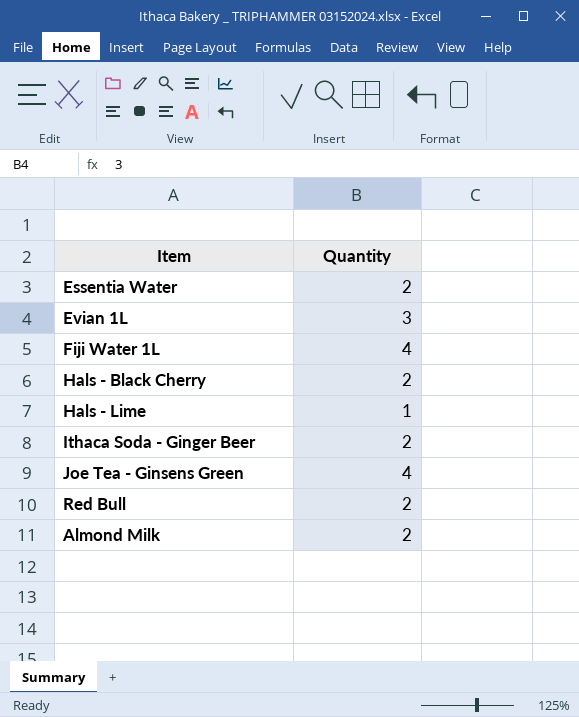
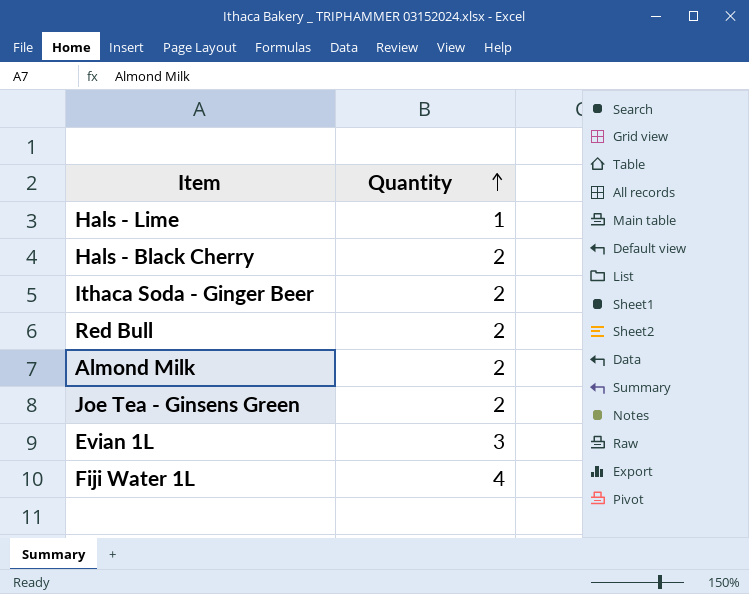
row order: none -> Quantity ascending
row Essentia Water: 2 -> none
Joe Tea - Ginsens Green | Quantity: 4 -> 2

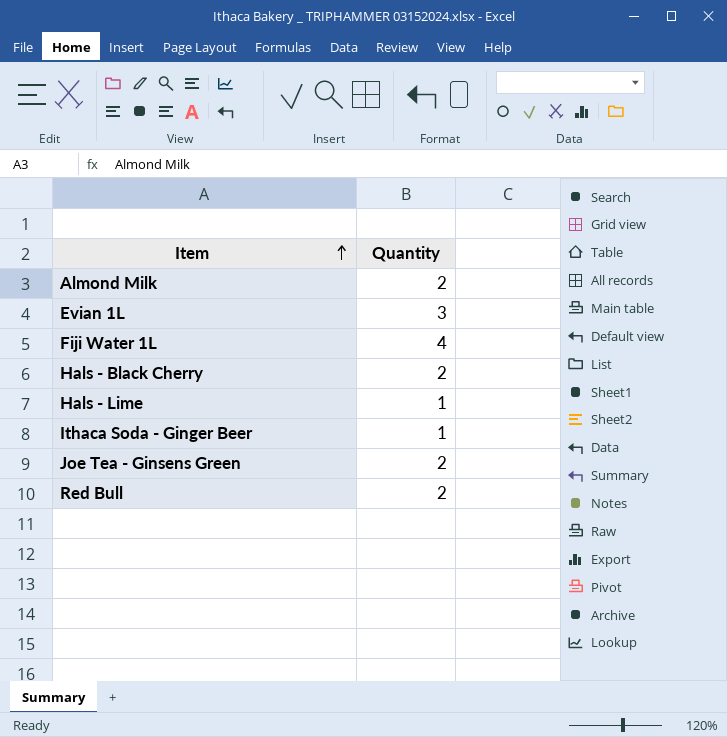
row order: Quantity ascending -> Item ascending
Ithaca Soda - Ginger Beer | Quantity: 2 -> 1

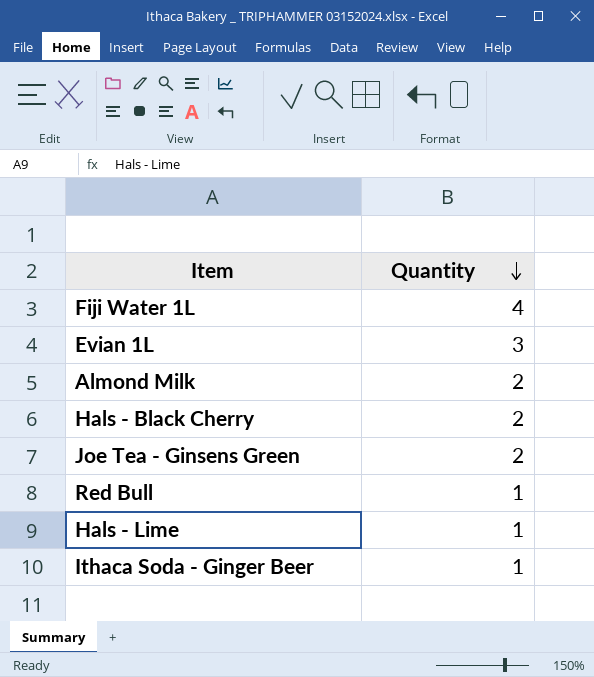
row order: Item ascending -> Quantity descending
Red Bull | Quantity: 2 -> 1

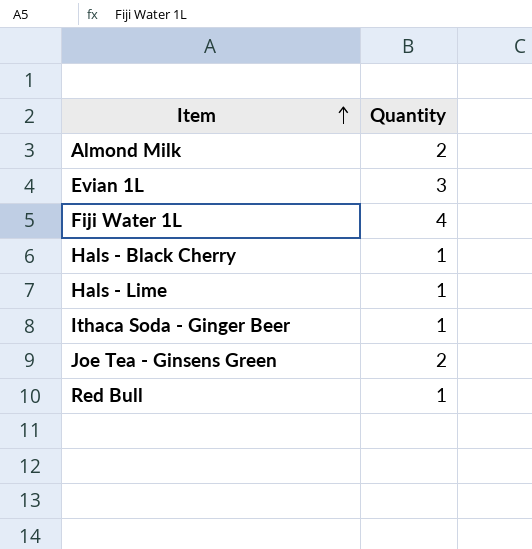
row order: Quantity descending -> Item ascending
Hals - Black Cherry | Quantity: 2 -> 1

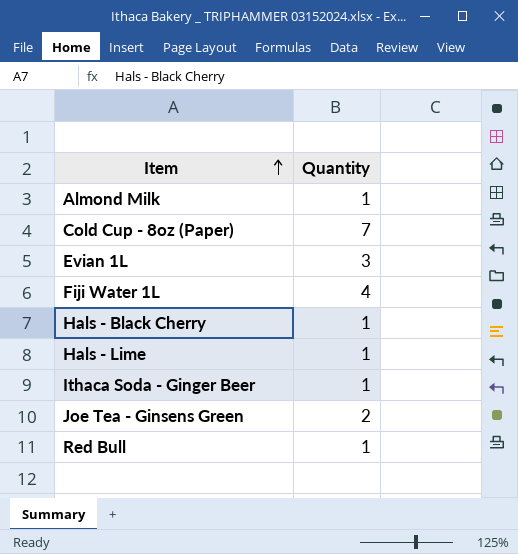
Almond Milk | Quantity: 2 -> 1
row Cold Cup - 8oz (Paper): none -> 7

